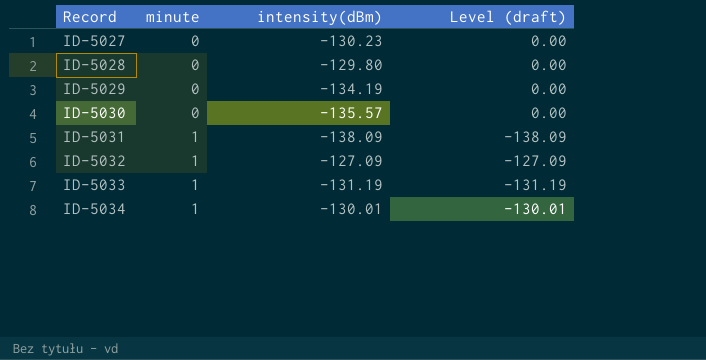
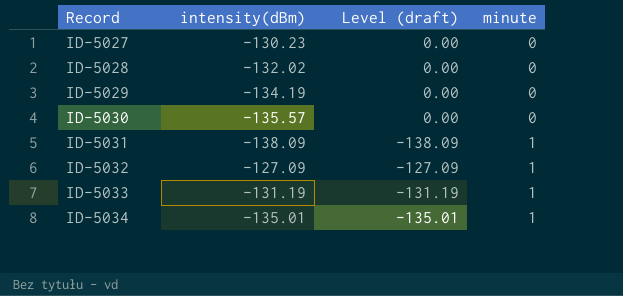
column minute | position: 2 -> 4
ID-5028 | intensity(dBm): -129.80 -> -132.02
ID-5034 | intensity(dBm): -130.01 -> -135.01
ID-5034 | Level (draft): -130.01 -> -135.01

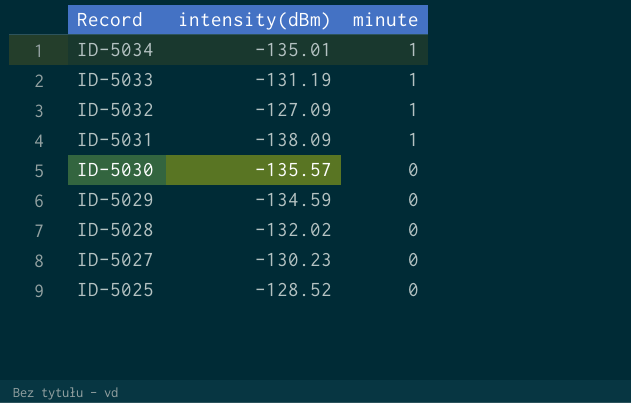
row order: Record ascending -> Record descending
column Level (draft) | formula: [intensity(dBm)] * [minute] -> none
ID-5029 | intensity(dBm): -134.19 -> -134.59
row ID-5025: none -> -128.52 | 0

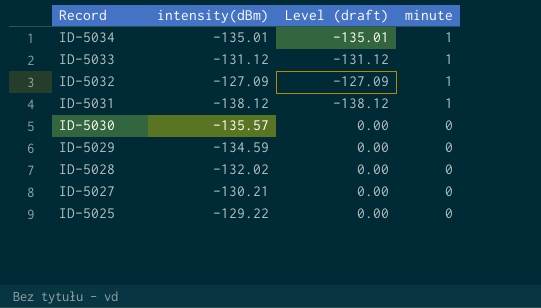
column Level (draft) | formula: none -> [intensity(dBm)] * [minute]
ID-5033 | intensity(dBm): -131.19 -> -131.12
ID-5031 | intensity(dBm): -138.09 -> -138.12
ID-5027 | intensity(dBm): -130.23 -> -130.21
ID-5025 | intensity(dBm): -128.52 -> -129.22

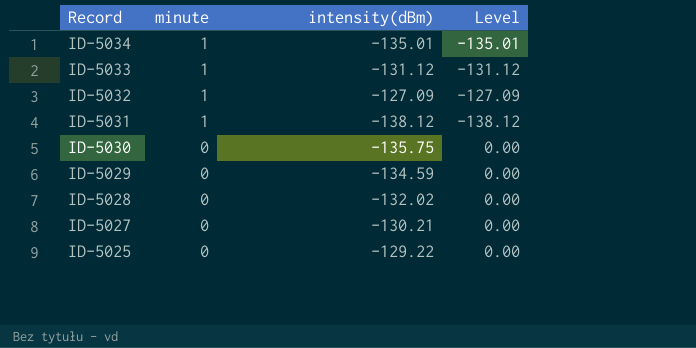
column minute | position: 4 -> 2
column name: Level (draft) -> Level
ID-5030 | intensity(dBm): -135.57 -> -135.75

